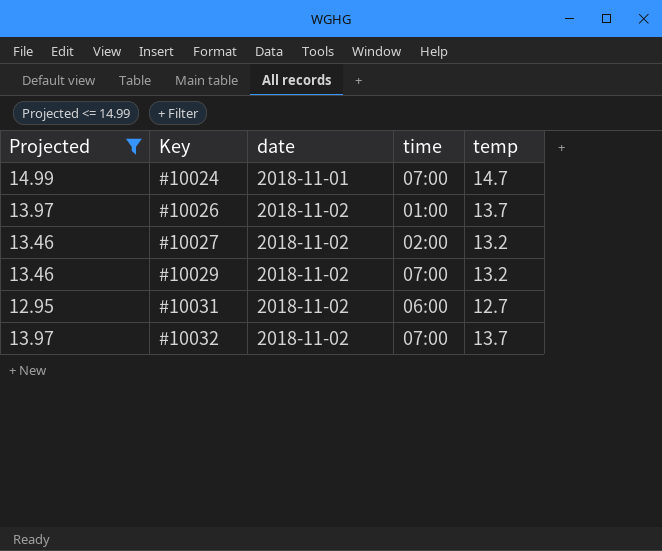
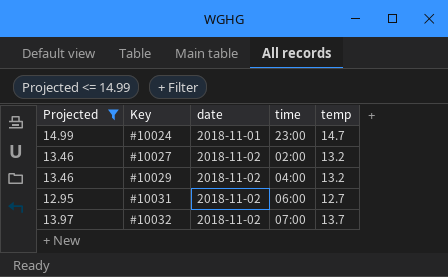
row #10026: 13.97 | 2018-11-02 | 01:00 | 13.7 -> none
#10024 | time: 07:00 -> 23:00
#10029 | time: 07:00 -> 04:00

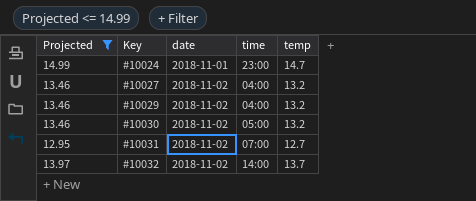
#10027 | time: 02:00 -> 04:00
row #10030: none -> 13.46 | 2018-11-02 | 05:00 | 13.2
#10031 | time: 06:00 -> 07:00
#10032 | time: 07:00 -> 14:00

